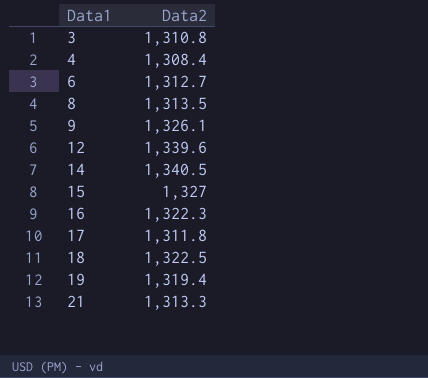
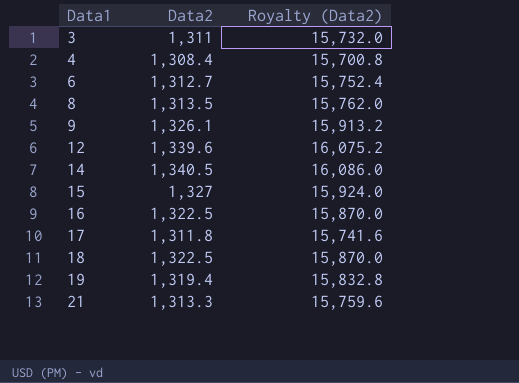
column Royalty (Data2) | formula: none -> [Data2] * 12
3 | Data2: 1,310.8 -> 1,311
16 | Data2: 1,322.3 -> 1,322.5

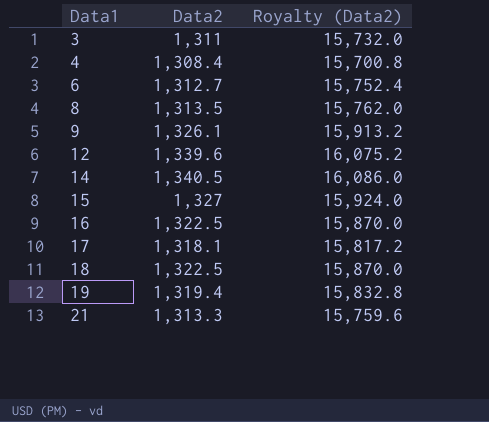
17 | Data2: 1,311.8 -> 1,318.1
17 | Royalty (Data2): 15,741.6 -> 15,817.2

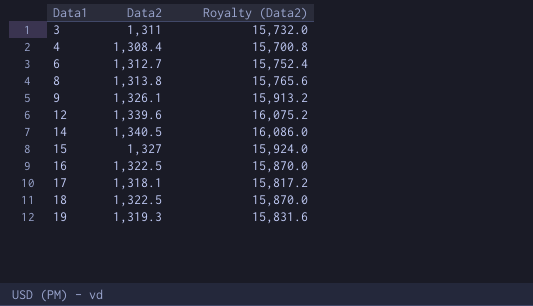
row 21: 1,313.3 | 15,759.6 -> none
8 | Data2: 1,313.5 -> 1,313.8
8 | Royalty (Data2): 15,762.0 -> 15,765.6
19 | Data2: 1,319.4 -> 1,319.3
19 | Royalty (Data2): 15,832.8 -> 15,831.6

